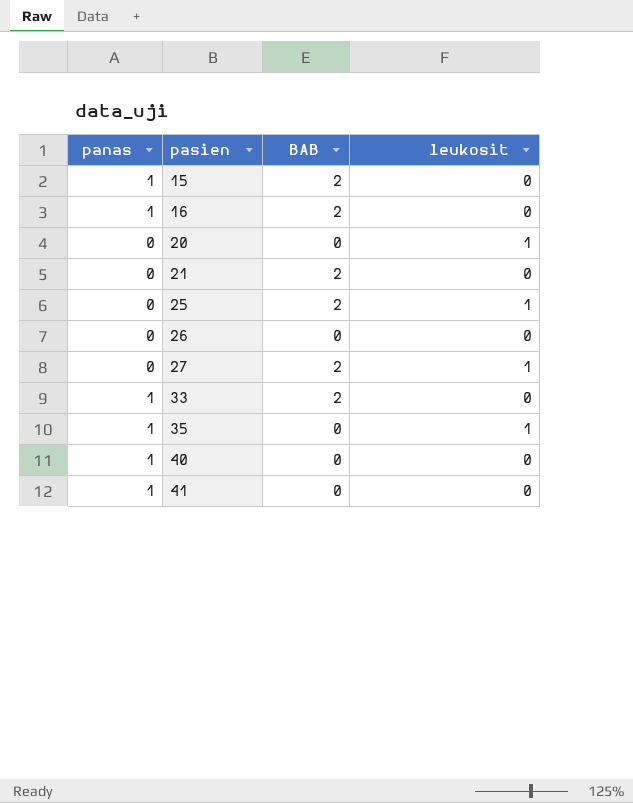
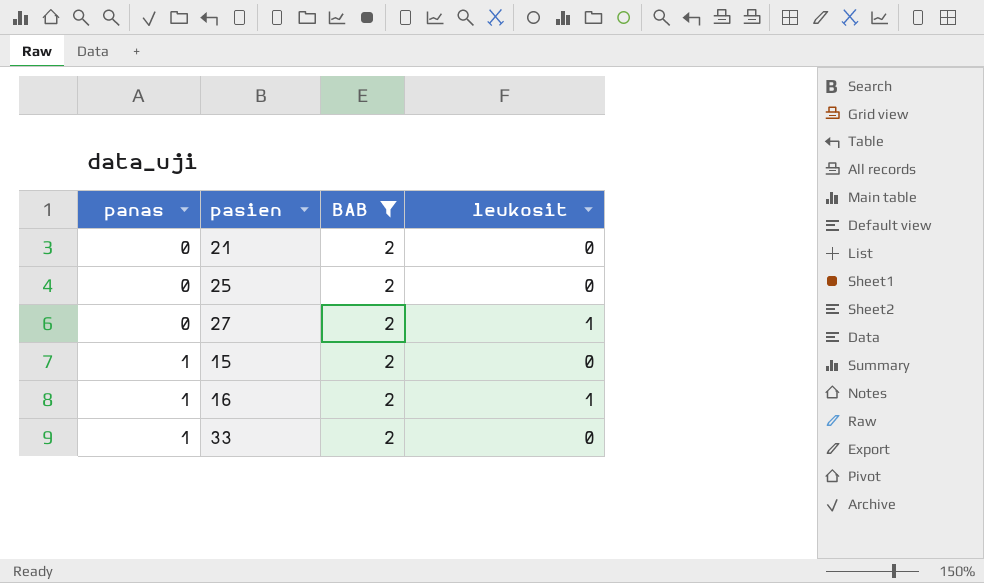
filter: none -> BAB = 2
row order: pasien ascending -> panas ascending
25 | leukosit: 1 -> 0
16 | leukosit: 0 -> 1

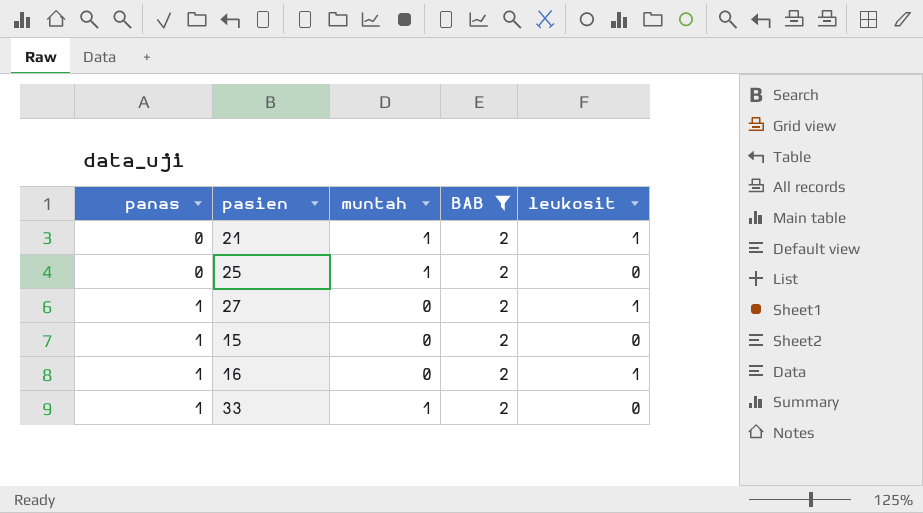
column muntah | position: none -> 3
21 | leukosit: 0 -> 1
27 | panas: 0 -> 1

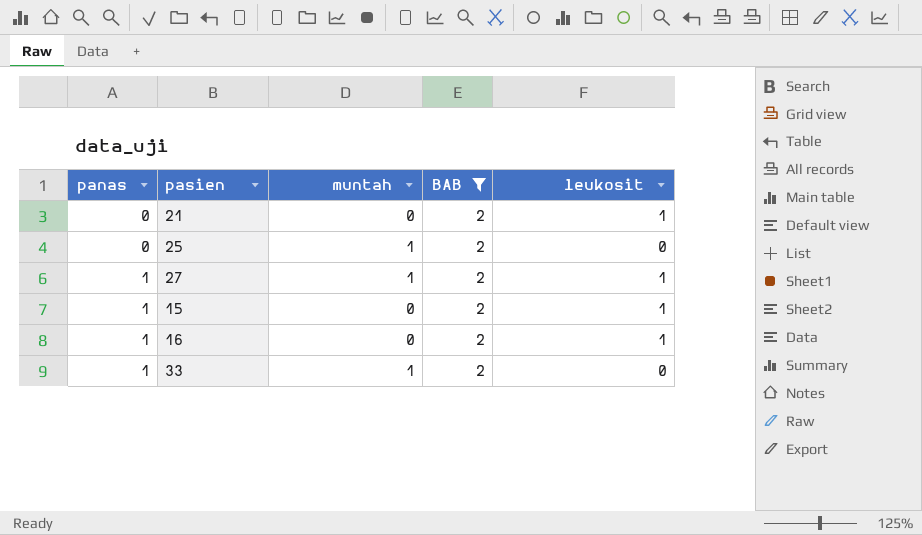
21 | muntah: 1 -> 0
27 | muntah: 0 -> 1
15 | leukosit: 0 -> 1

